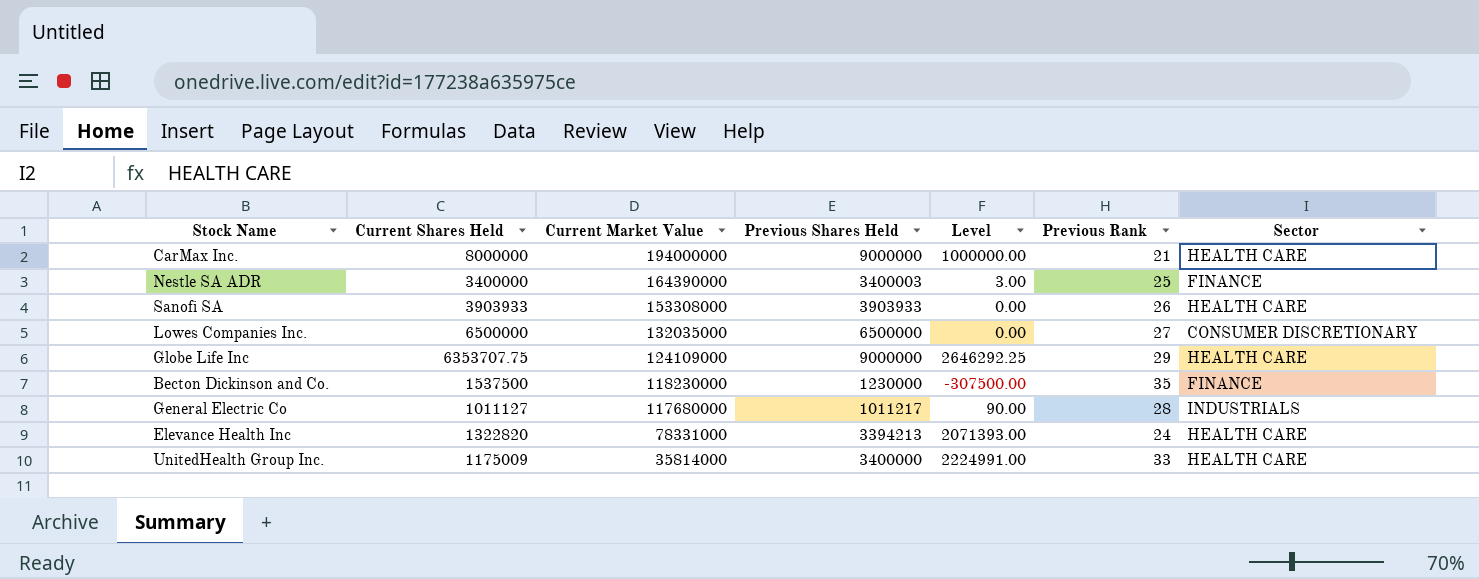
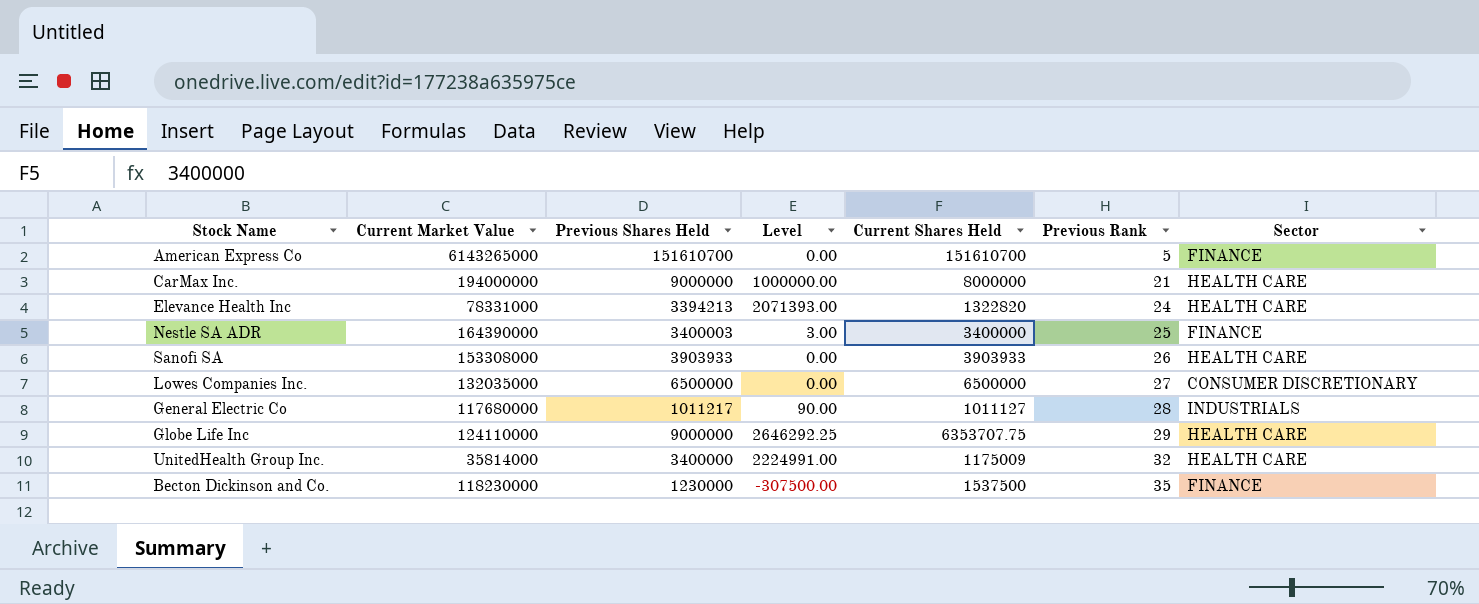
row order: Current Market Value descending -> Previous Rank ascending
column Current Shares Held | position: 2 -> 5
row American Express Co: none -> 6143265000 | 151610700 | 0.00 | 151610700 | 5 | FINANCE
Globe Life Inc | Current Market Value: 124109000 -> 124110000
UnitedHealth Group Inc. | Previous Rank: 33 -> 32

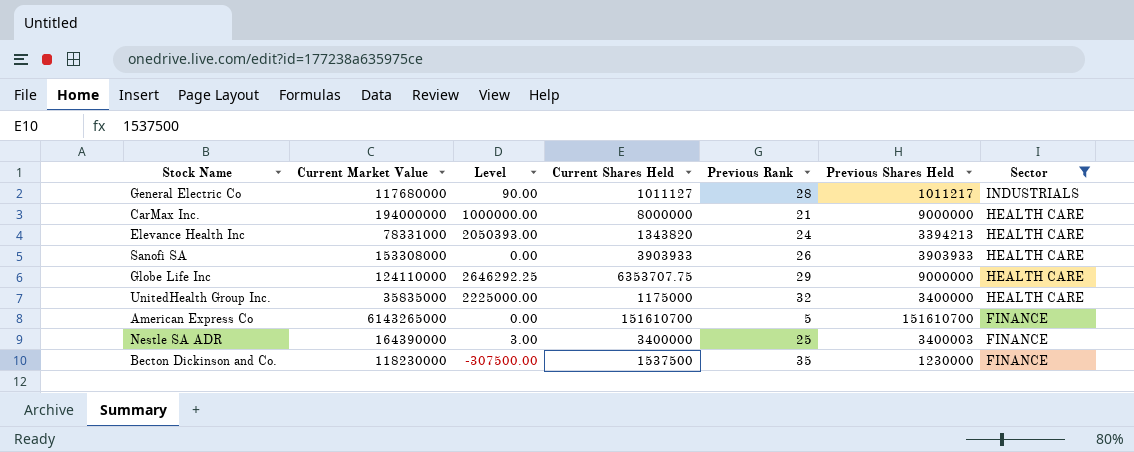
filter: none -> Sector != CONSUMER DISCRETIONARY
row order: Previous Rank ascending -> Sector descending
column Previous Shares Held | position: 3 -> 6
Elevance Health Inc | Level: 2071393.00 -> 2050393.00
Elevance Health Inc | Current Shares Held: 1322820 -> 1343820
UnitedHealth Group Inc. | Current Market Value: 35814000 -> 35835000
UnitedHealth Group Inc. | Level: 2224991.00 -> 2225000.00
UnitedHealth Group Inc. | Current Shares Held: 1175009 -> 1175000

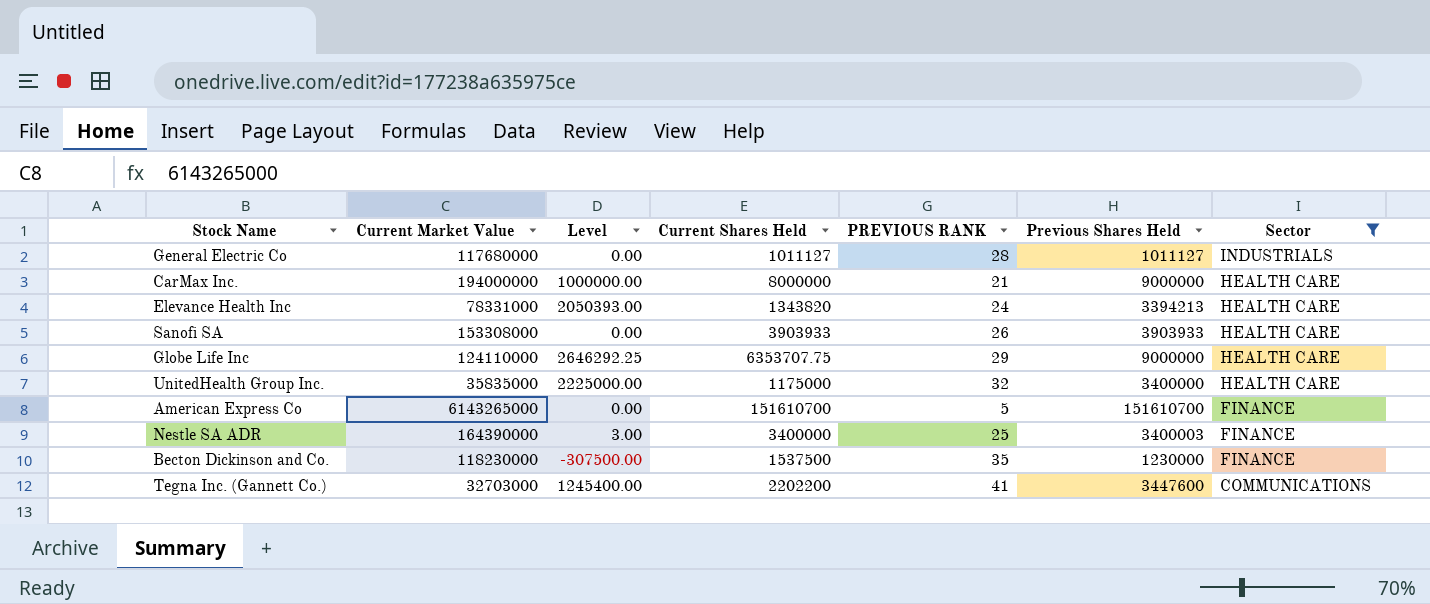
column name: Previous Rank -> PREVIOUS RANK
General Electric Co | Level: 90.00 -> 0.00
General Electric Co | Previous Shares Held: 1011217 -> 1011127
row Tegna Inc. (Gannett Co.): none -> 32703000 | 1245400.00 | 2202200 | 41 | 3447600 | COMMUNICATIONS

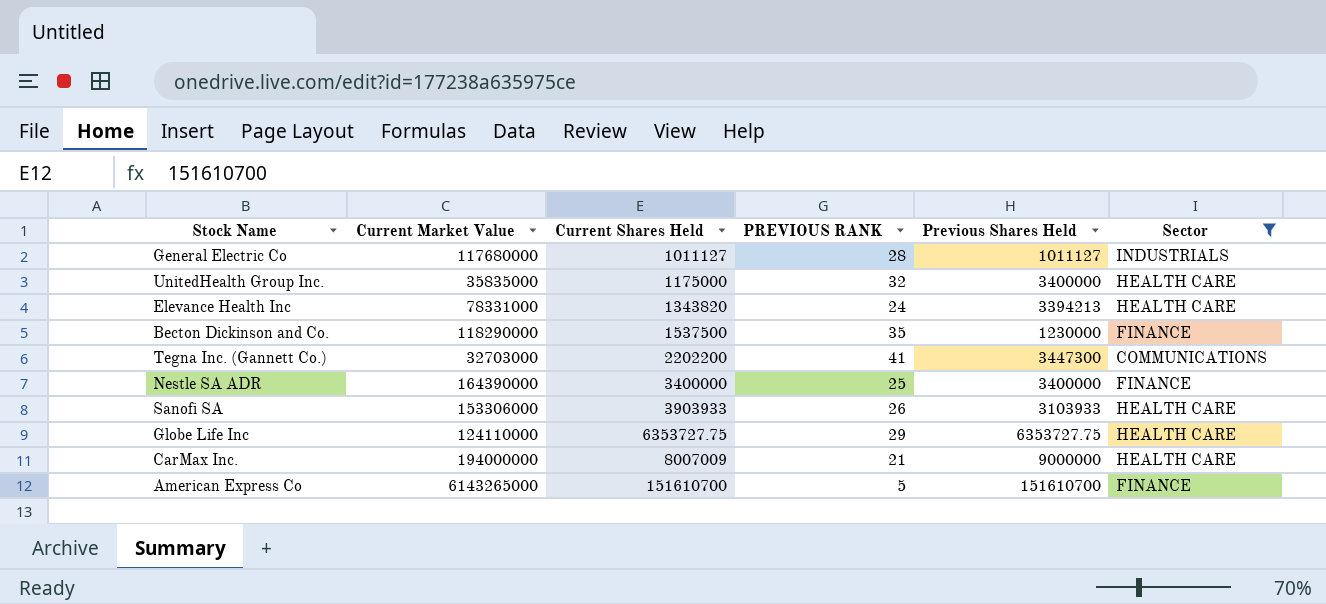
row order: Sector descending -> Current Shares Held ascending
column Level | formula: [Previous Shares Held] - [Current Shares Held] -> none
Becton Dickinson and Co. | Current Market Value: 118230000 -> 118290000
Tegna Inc. (Gannett Co.) | Previous Shares Held: 3447600 -> 3447300
Nestle SA ADR | Previous Shares Held: 3400003 -> 3400000
Sanofi SA | Current Market Value: 153308000 -> 153306000
Sanofi SA | Previous Shares Held: 3903933 -> 3103933
Globe Life Inc | Current Shares Held: 6353707.75 -> 6353727.75
Globe Life Inc | Previous Shares Held: 9000000 -> 6353727.75
CarMax Inc. | Current Shares Held: 8000000 -> 8007009

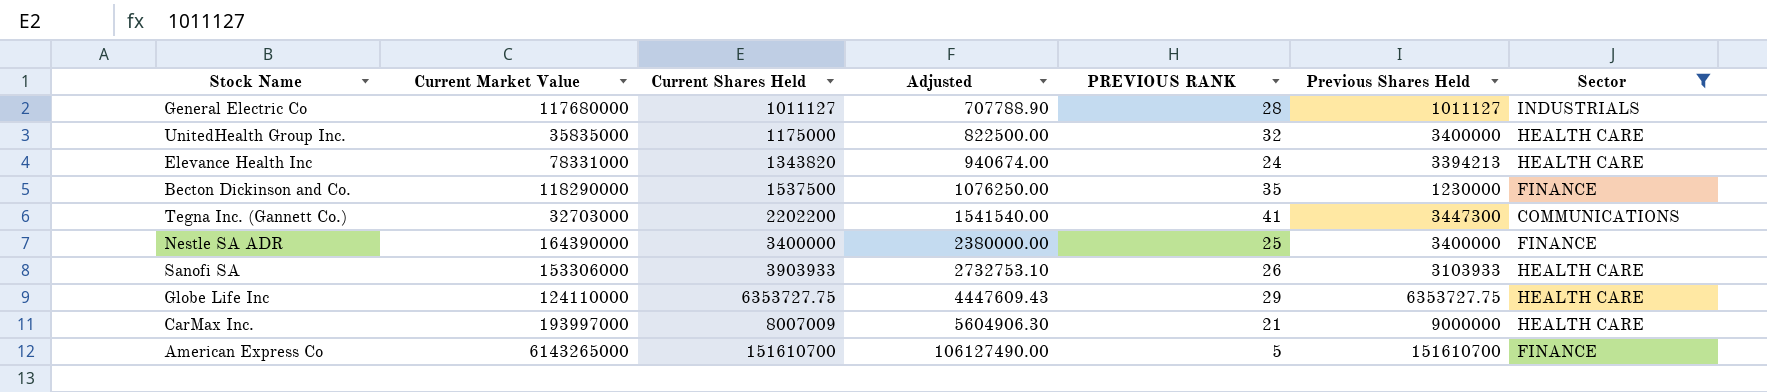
column Adjusted | formula: none -> [Current Shares Held] * 0.7
CarMax Inc. | Current Market Value: 194000000 -> 193997000

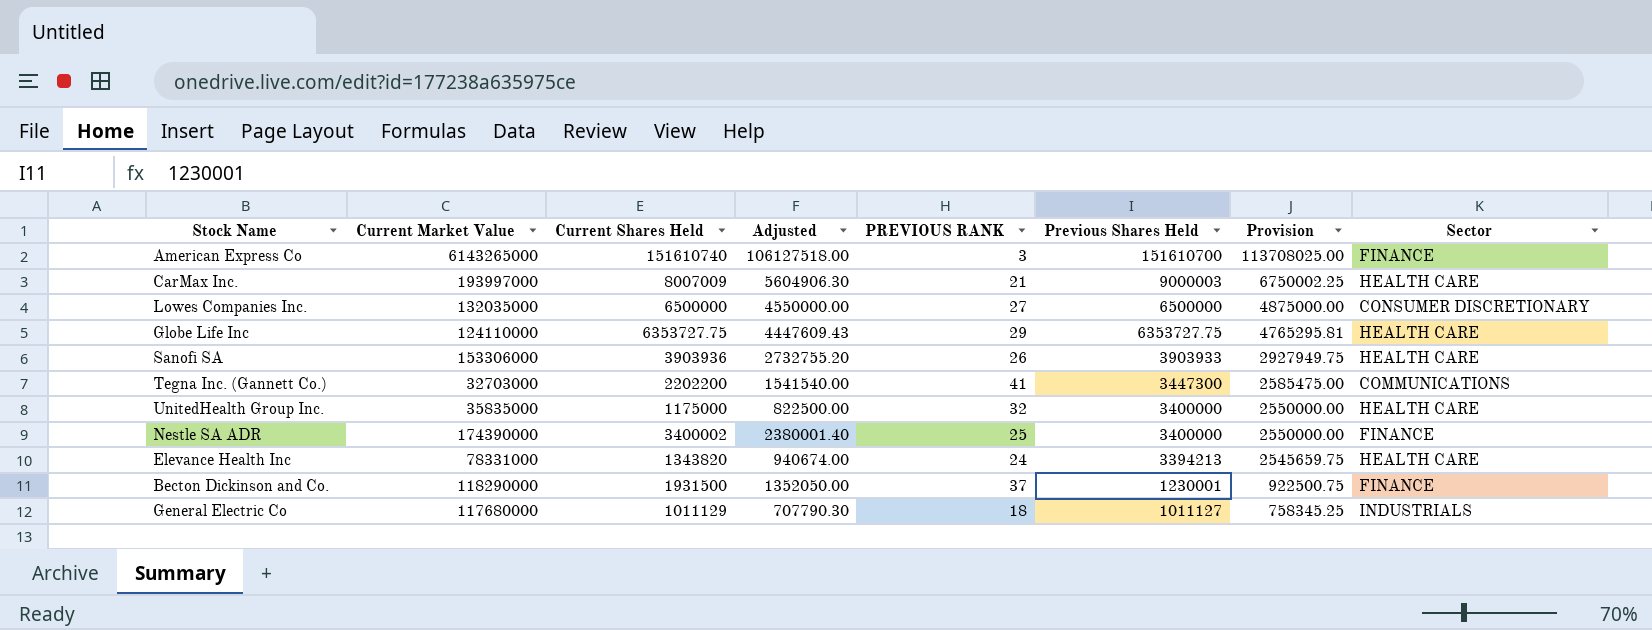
filter: Sector != CONSUMER DISCRETIONARY -> none
row order: Current Shares Held ascending -> Previous Shares Held descending
column Provision | formula: none -> [Previous Shares Held] * 0.75
American Express Co | Current Shares Held: 151610700 -> 151610740
American Express Co | Adjusted: 106127490.00 -> 106127518.00
American Express Co | PREVIOUS RANK: 5 -> 3
CarMax Inc. | Previous Shares Held: 9000000 -> 9000003
Sanofi SA | Current Shares Held: 3903933 -> 3903936
Sanofi SA | Adjusted: 2732753.10 -> 2732755.20
Sanofi SA | Previous Shares Held: 3103933 -> 3903933
Nestle SA ADR | Current Market Value: 164390000 -> 174390000
Nestle SA ADR | Current Shares Held: 3400000 -> 3400002
Nestle SA ADR | Adjusted: 2380000.00 -> 2380001.40
Becton Dickinson and Co. | Current Shares Held: 1537500 -> 1931500
Becton Dickinson and Co. | Adjusted: 1076250.00 -> 1352050.00
Becton Dickinson and Co. | PREVIOUS RANK: 35 -> 37
Becton Dickinson and Co. | Previous Shares Held: 1230000 -> 1230001
General Electric Co | Current Shares Held: 1011127 -> 1011129
General Electric Co | Adjusted: 707788.90 -> 707790.30
General Electric Co | PREVIOUS RANK: 28 -> 18

